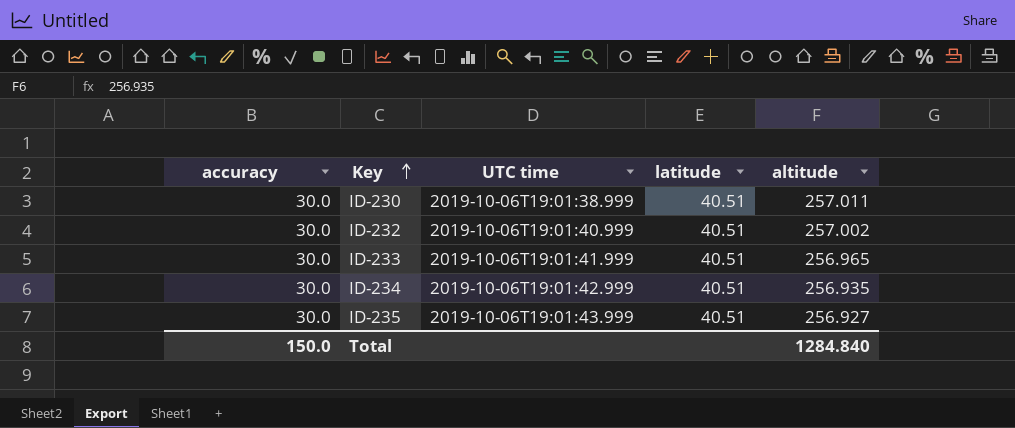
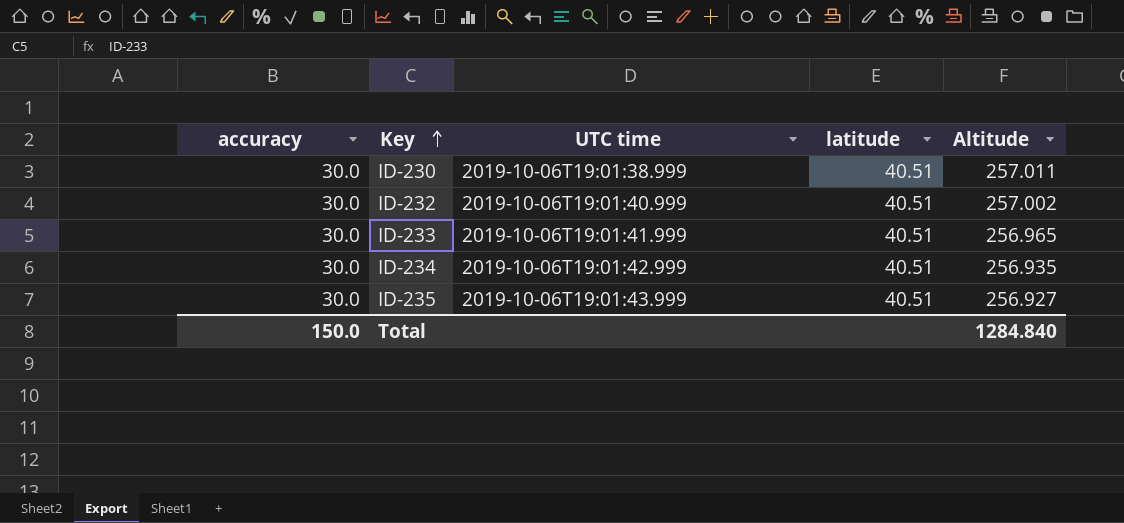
column name: altitude -> Altitude

